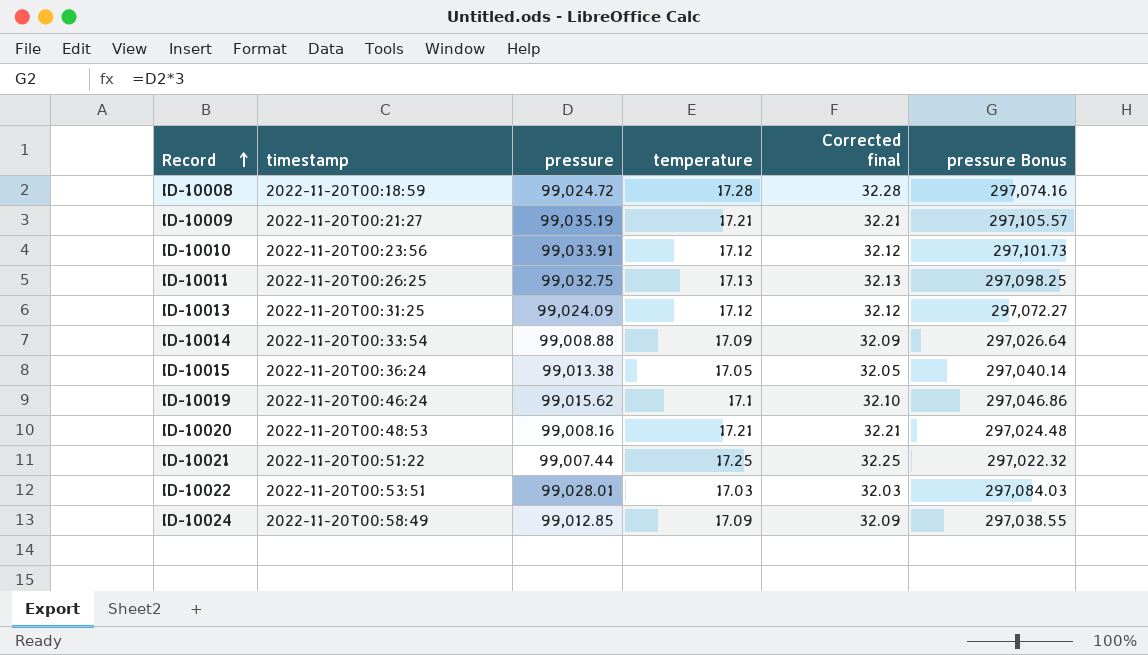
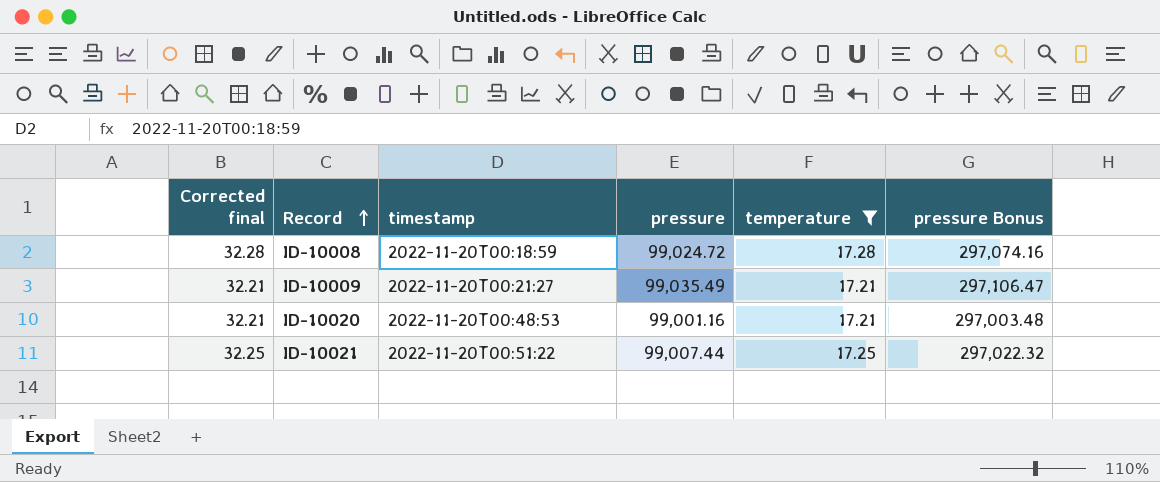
filter: none -> temperature >= 17.21
column Corrected final | position: 5 -> 1
ID-10009 | pressure: 99,035.19 -> 99,035.49
ID-10009 | pressure Bonus: 297,105.57 -> 297,106.47
ID-10020 | pressure: 99,008.16 -> 99,001.16
ID-10020 | pressure Bonus: 297,024.48 -> 297,003.48

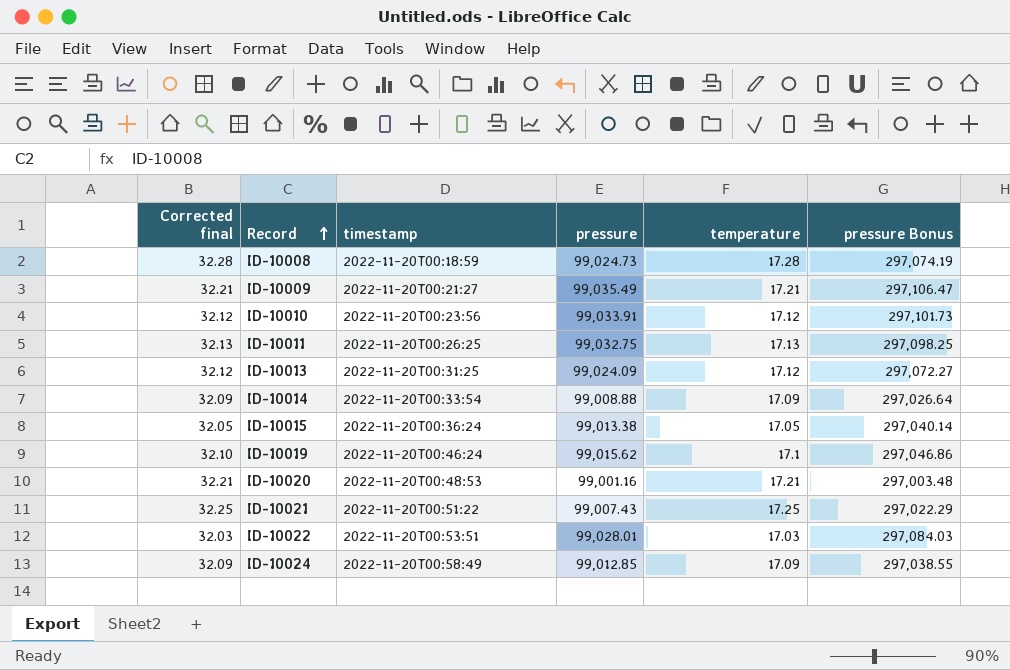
filter: temperature >= 17.21 -> none
ID-10008 | pressure: 99,024.72 -> 99,024.73
ID-10008 | pressure Bonus: 297,074.16 -> 297,074.19
ID-10021 | pressure: 99,007.44 -> 99,007.43
ID-10021 | pressure Bonus: 297,022.32 -> 297,022.29

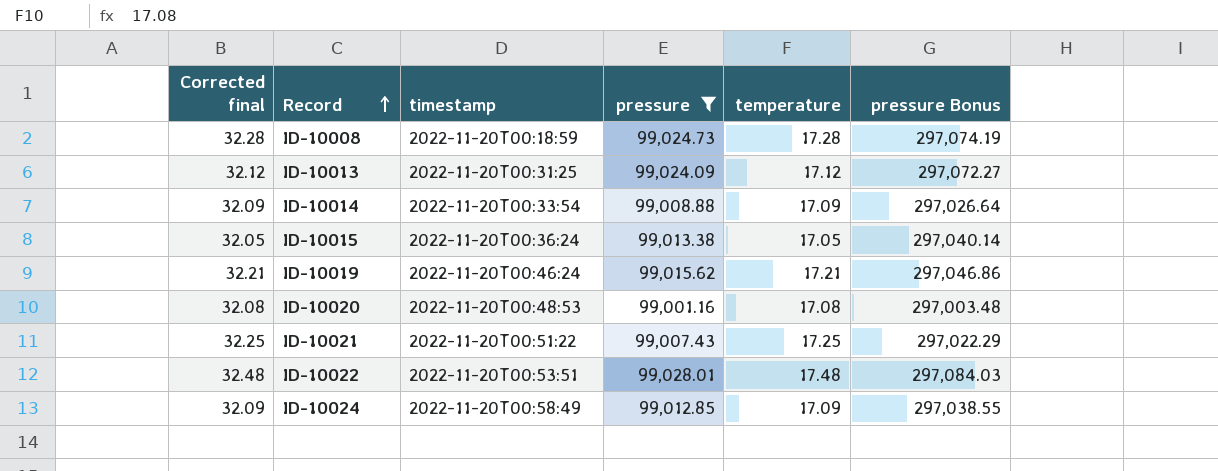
filter: none -> pressure <= 99,028.01
ID-10019 | Corrected final: 32.10 -> 32.21
ID-10019 | temperature: 17.1 -> 17.21
ID-10020 | Corrected final: 32.21 -> 32.08
ID-10020 | temperature: 17.21 -> 17.08
ID-10022 | Corrected final: 32.03 -> 32.48
ID-10022 | temperature: 17.03 -> 17.48

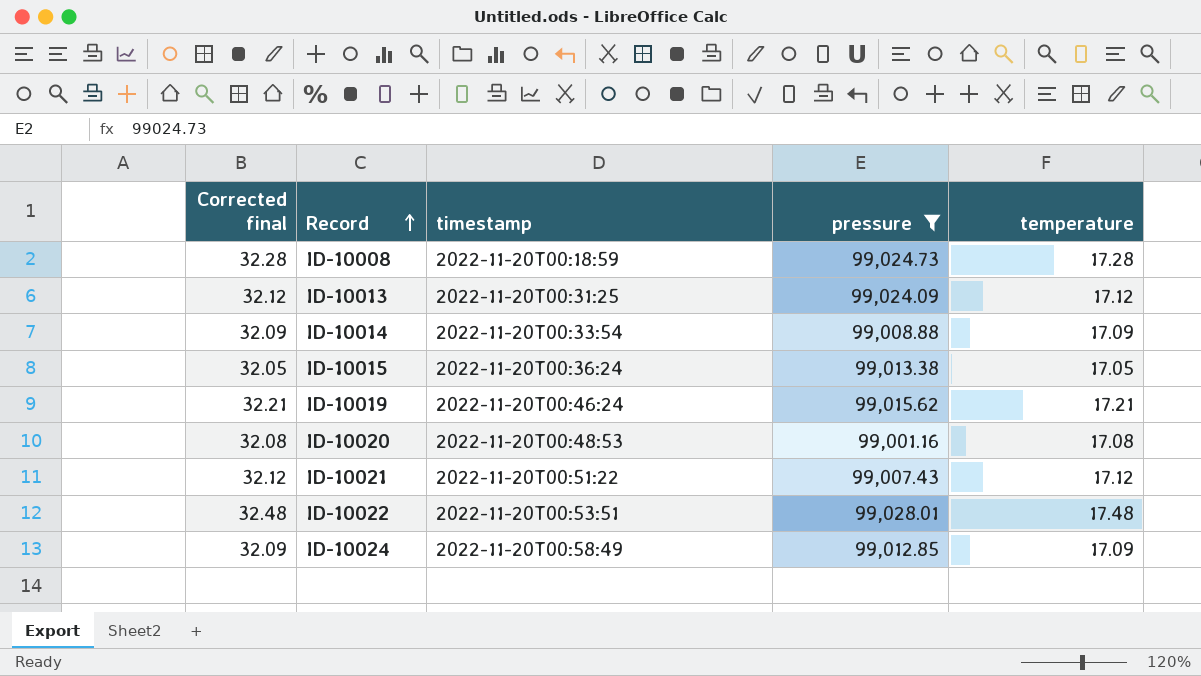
column pressure Bonus | formula: [pressure] * 3 -> none
ID-10021 | Corrected final: 32.25 -> 32.12
ID-10021 | temperature: 17.25 -> 17.12

